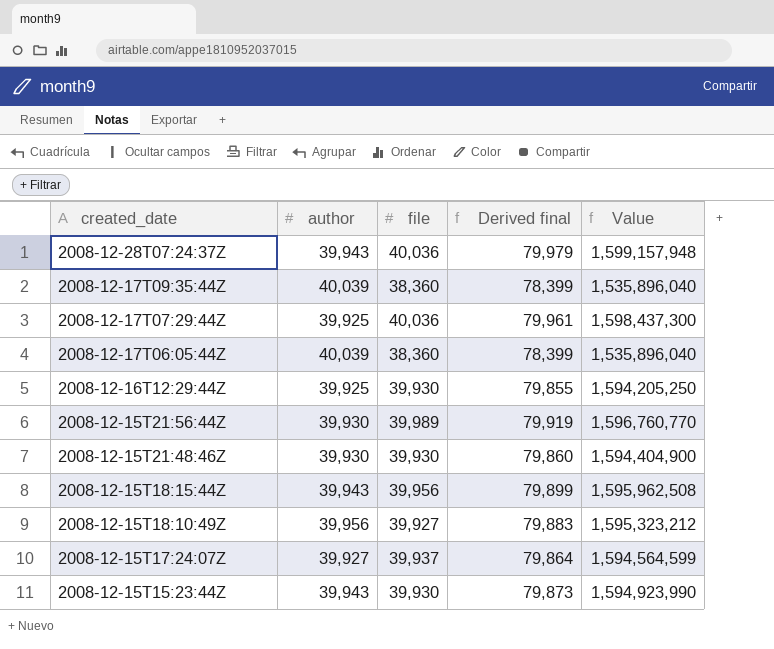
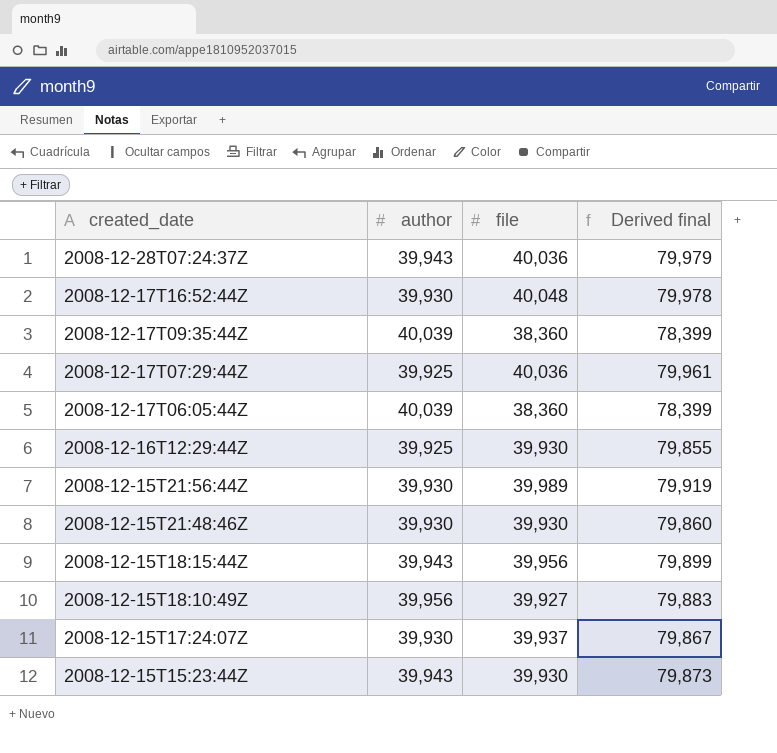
column Value | formula: [author] * [file] -> none
row 2008-12-17T16:52:44Z: none -> 39,930 | 40,048 | 79,978
2008-12-15T17:24:07Z | author: 39,927 -> 39,930
2008-12-15T17:24:07Z | Derived final: 79,864 -> 79,867

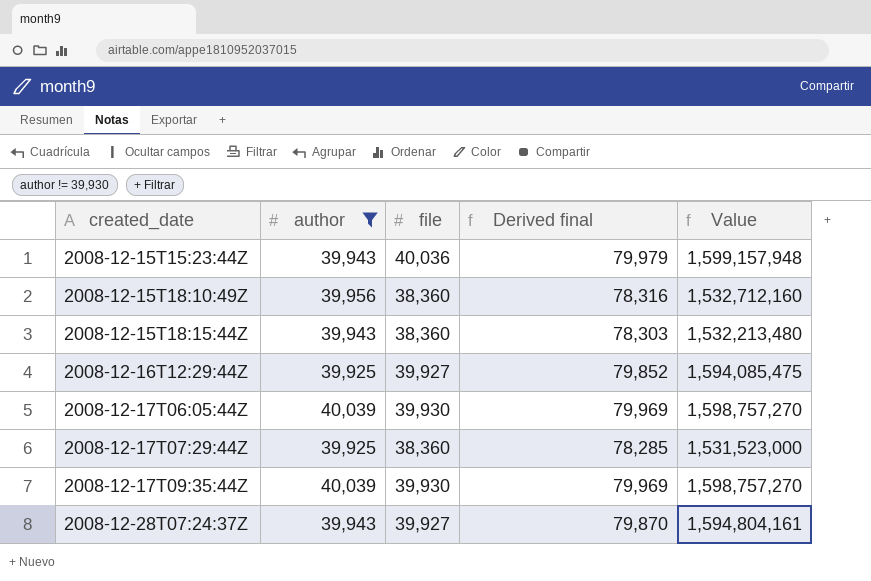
filter: none -> author != 39,930
row order: created_date descending -> created_date ascending
column Value | formula: none -> [author] * [file]
2008-12-15T15:23:44Z | file: 39,930 -> 40,036
2008-12-15T15:23:44Z | Derived final: 79,873 -> 79,979
2008-12-15T18:10:49Z | file: 39,927 -> 38,360
2008-12-15T18:10:49Z | Derived final: 79,883 -> 78,316
2008-12-15T18:15:44Z | file: 39,956 -> 38,360
2008-12-15T18:15:44Z | Derived final: 79,899 -> 78,303
2008-12-16T12:29:44Z | file: 39,930 -> 39,927
2008-12-16T12:29:44Z | Derived final: 79,855 -> 79,852
2008-12-17T06:05:44Z | file: 38,360 -> 39,930
2008-12-17T06:05:44Z | Derived final: 78,399 -> 79,969
2008-12-17T07:29:44Z | file: 40,036 -> 38,360
2008-12-17T07:29:44Z | Derived final: 79,961 -> 78,285
2008-12-17T09:35:44Z | file: 38,360 -> 39,930
2008-12-17T09:35:44Z | Derived final: 78,399 -> 79,969
2008-12-28T07:24:37Z | file: 40,036 -> 39,927
2008-12-28T07:24:37Z | Derived final: 79,979 -> 79,870

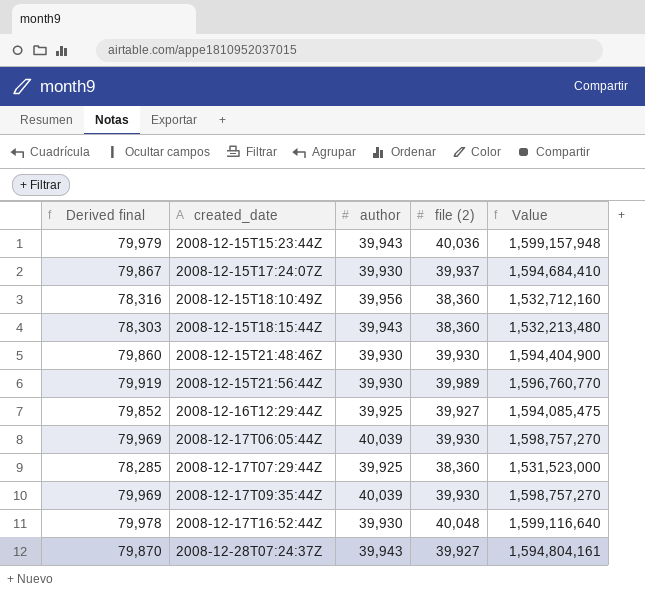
filter: author != 39,930 -> none
column Derived final | position: 4 -> 1
column name: file -> file (2)

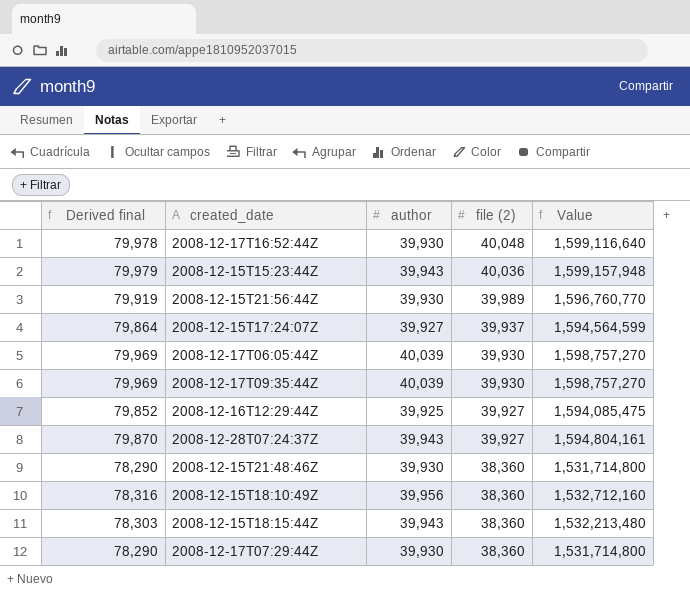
row order: created_date ascending -> file (2) descending
2008-12-15T17:24:07Z | Derived final: 79,867 -> 79,864
2008-12-15T17:24:07Z | author: 39,930 -> 39,927
2008-12-15T17:24:07Z | Value: 1,594,684,410 -> 1,594,564,599
2008-12-15T21:48:46Z | Derived final: 79,860 -> 78,290
2008-12-15T21:48:46Z | file (2): 39,930 -> 38,360
2008-12-15T21:48:46Z | Value: 1,594,404,900 -> 1,531,714,800
2008-12-17T07:29:44Z | Derived final: 78,285 -> 78,290
2008-12-17T07:29:44Z | author: 39,925 -> 39,930
2008-12-17T07:29:44Z | Value: 1,531,523,000 -> 1,531,714,800

